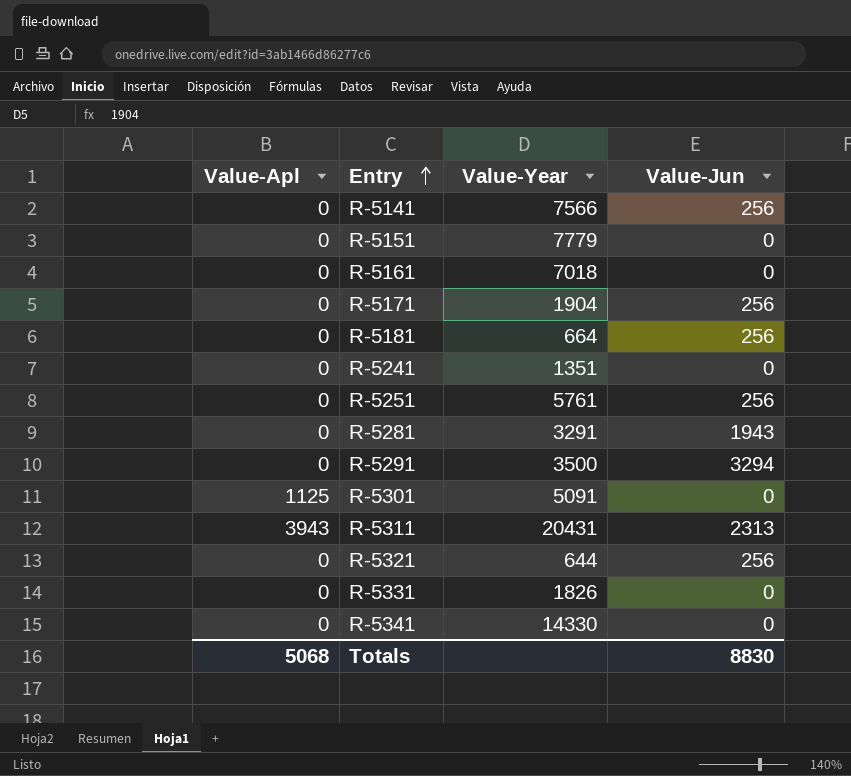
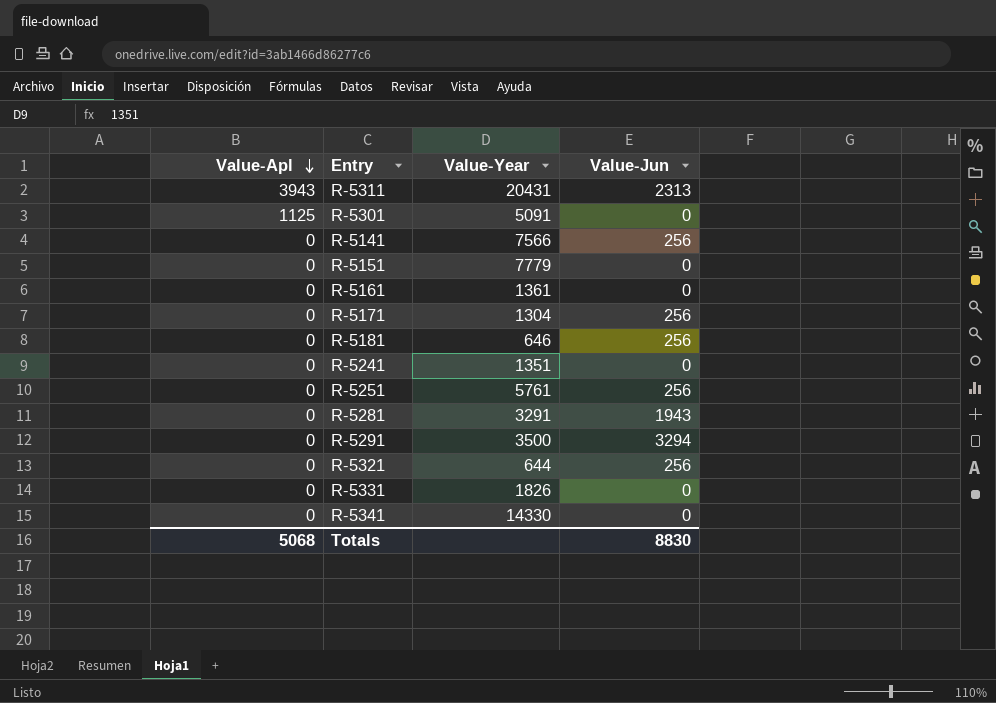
row order: Entry ascending -> Value-Apl descending
R-5161 | Value-Year: 7018 -> 1361
R-5171 | Value-Year: 1904 -> 1304
R-5181 | Value-Year: 664 -> 646

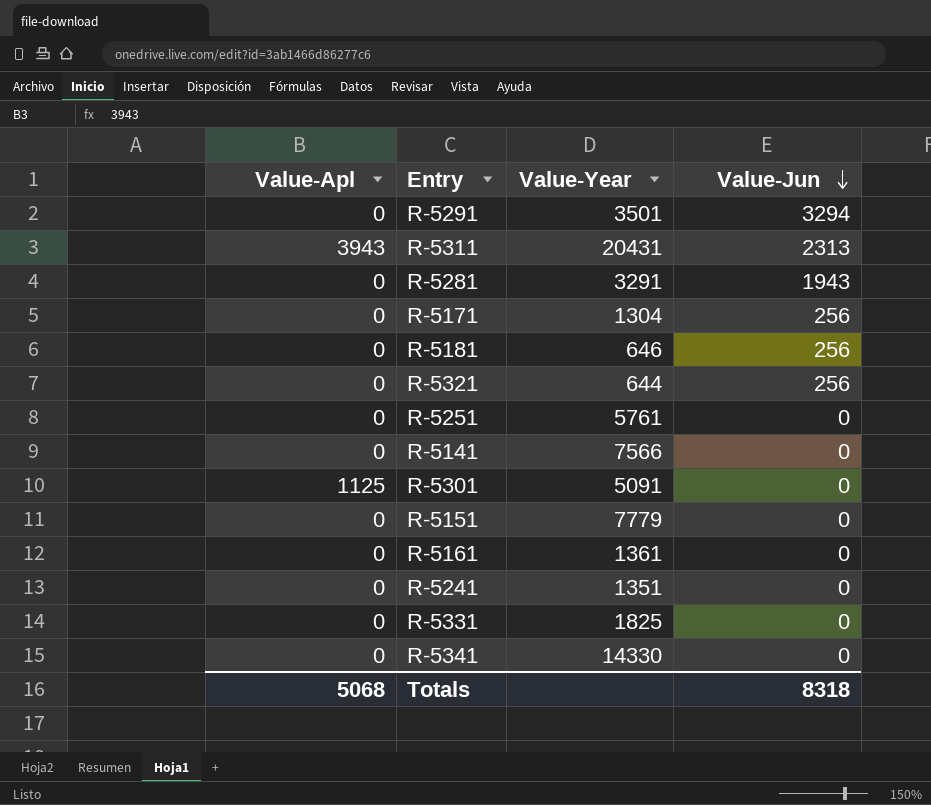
row order: Value-Apl descending -> Value-Jun descending
R-5291 | Value-Year: 3500 -> 3501
R-5251 | Value-Jun: 256 -> 0
R-5141 | Value-Jun: 256 -> 0
R-5331 | Value-Year: 1826 -> 1825
Totals | Value-Jun: 8830 -> 8318

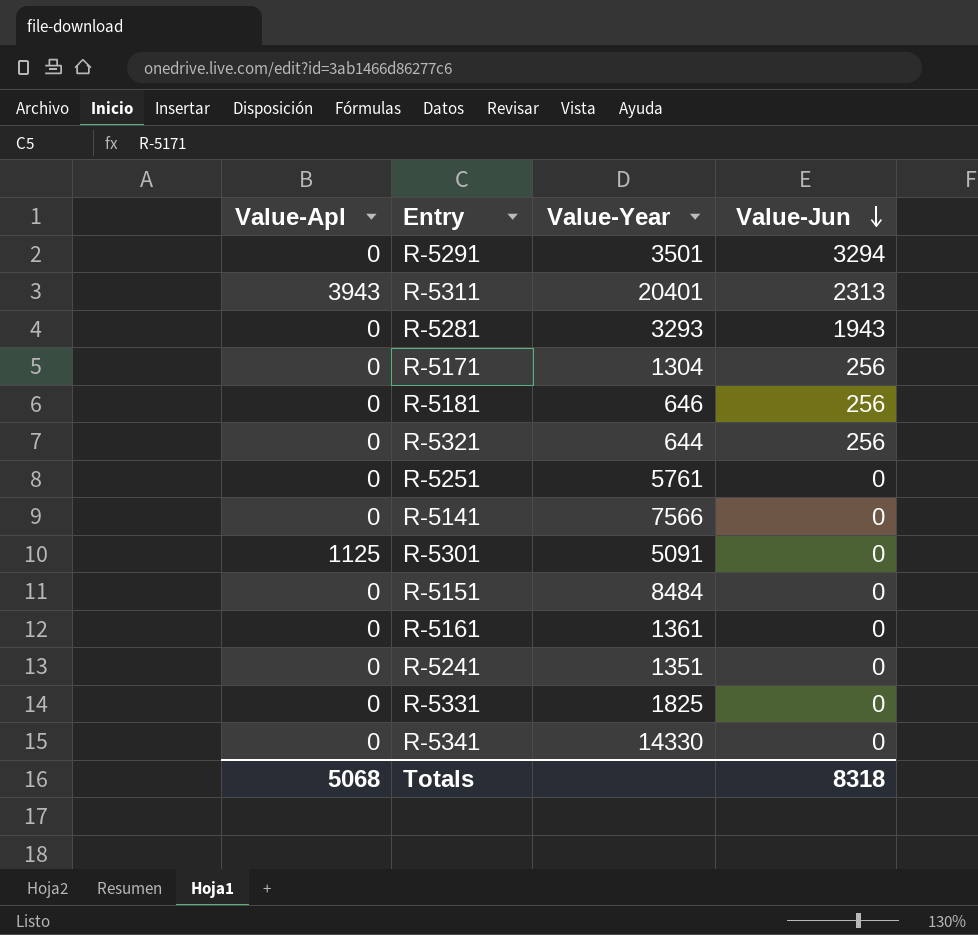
R-5311 | Value-Year: 20431 -> 20401
R-5281 | Value-Year: 3291 -> 3293
R-5151 | Value-Year: 7779 -> 8484

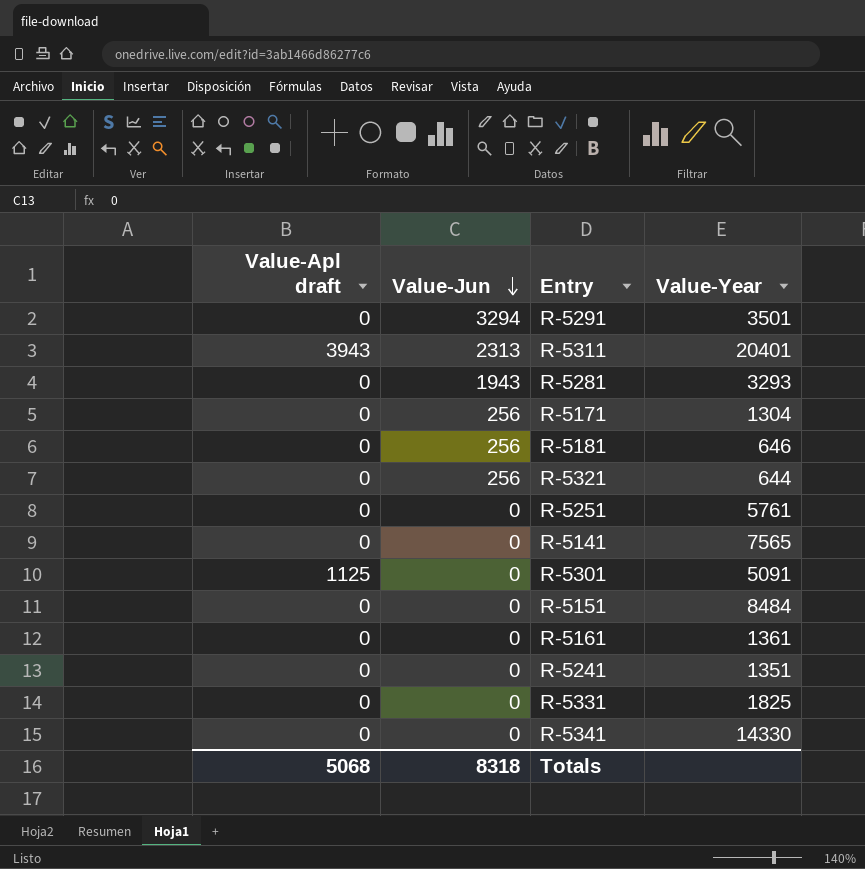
column name: Value-Apl -> Value-Apl draft
column Value-Jun | position: 4 -> 2
R-5141 | Value-Year: 7566 -> 7565

